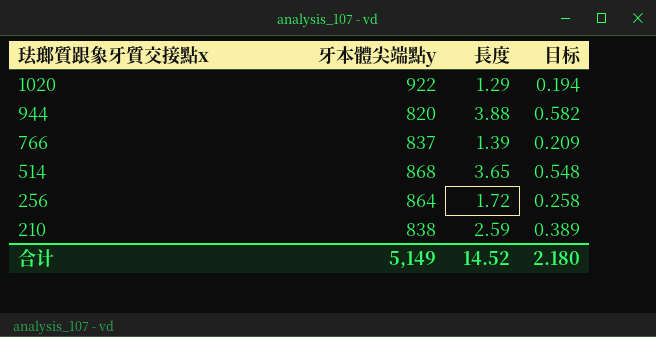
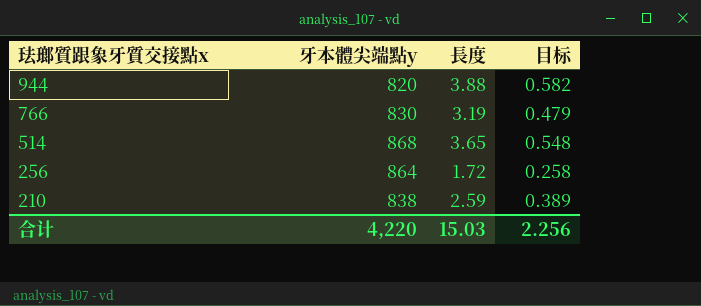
row 1020: 922 | 1.29 | 0.194 -> none
766 | 牙本體尖端點y: 837 -> 830
766 | 長度: 1.39 -> 3.19
766 | 目标: 0.209 -> 0.479
合计 | 牙本體尖端點y: 5,149 -> 4,220
合计 | 長度: 14.52 -> 15.03
合计 | 目标: 2.180 -> 2.256

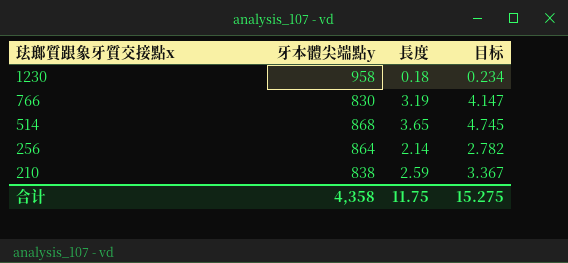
column 目标 | formula: [長度] * 0.15 -> [長度] * 1.3
row 944: 820 | 3.88 | 0.582 -> none
row 1230: none -> 958 | 0.18 | 0.234
256 | 長度: 1.72 -> 2.14
合计 | 牙本體尖端點y: 4,220 -> 4,358
合计 | 長度: 15.03 -> 11.75
合计 | 目标: 2.256 -> 15.275

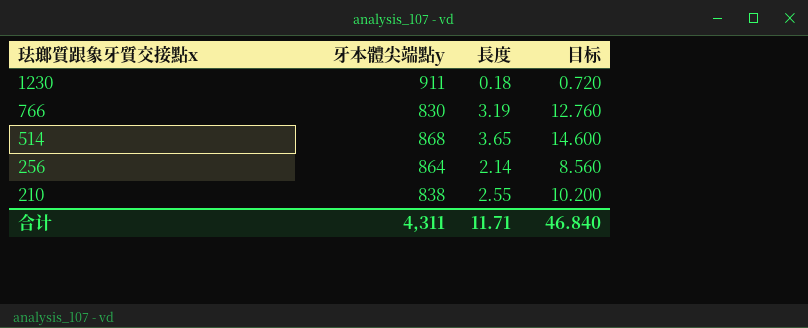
column 目标 | formula: [長度] * 1.3 -> [長度] * 4
1230 | 牙本體尖端點y: 958 -> 911
210 | 長度: 2.59 -> 2.55
合计 | 牙本體尖端點y: 4,358 -> 4,311
合计 | 長度: 11.75 -> 11.71
合计 | 目标: 15.275 -> 46.840

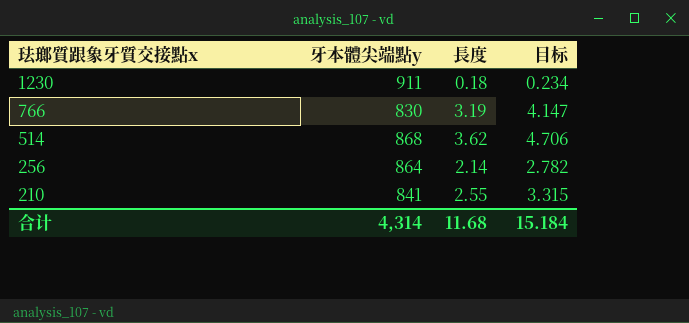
column 目标 | formula: [長度] * 4 -> [長度] * 1.3
514 | 長度: 3.65 -> 3.62
210 | 牙本體尖端點y: 838 -> 841
合计 | 牙本體尖端點y: 4,311 -> 4,314
合计 | 長度: 11.71 -> 11.68
合计 | 目标: 46.840 -> 15.184

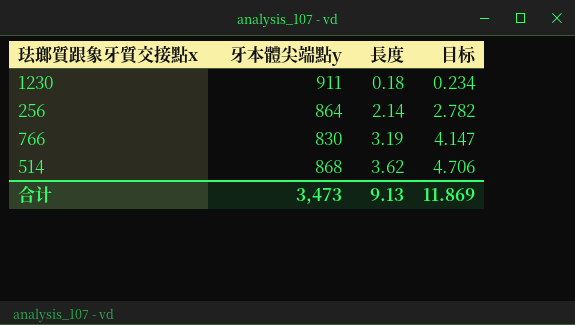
row order: 珐瑯質跟象牙質交接點x descending -> 長度 ascending
row 210: 841 | 2.55 | 3.315 -> none
合计 | 牙本體尖端點y: 4,314 -> 3,473
合计 | 長度: 11.68 -> 9.13
合计 | 目标: 15.184 -> 11.869

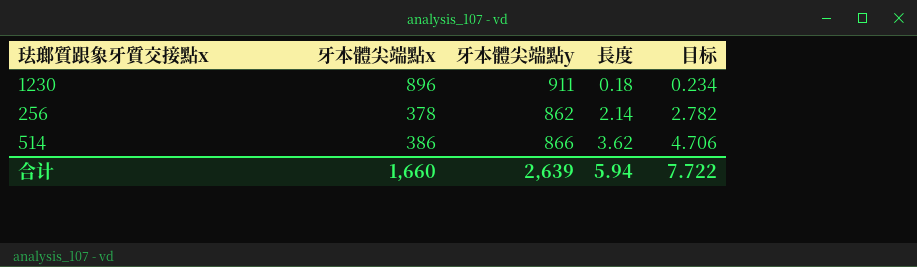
column 牙本體尖端點x | position: none -> 2
row 766: 830 | 3.19 | 4.147 -> none
256 | 牙本體尖端點y: 864 -> 862
514 | 牙本體尖端點y: 868 -> 866
合计 | 牙本體尖端點y: 3,473 -> 2,639
合计 | 長度: 9.13 -> 5.94
合计 | 目标: 11.869 -> 7.722

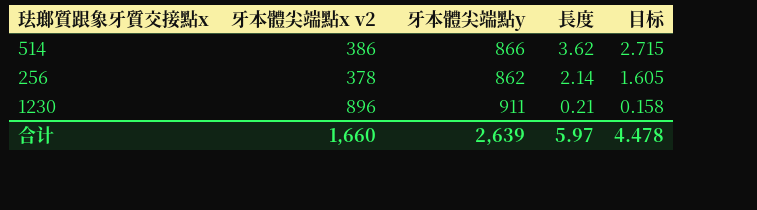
row order: 長度 ascending -> 長度 descending
column name: 牙本體尖端點x -> 牙本體尖端點x v2
column 目标 | formula: [長度] * 1.3 -> [長度] * 0.75
1230 | 長度: 0.18 -> 0.21
合计 | 長度: 5.94 -> 5.97
合计 | 目标: 7.722 -> 4.478

